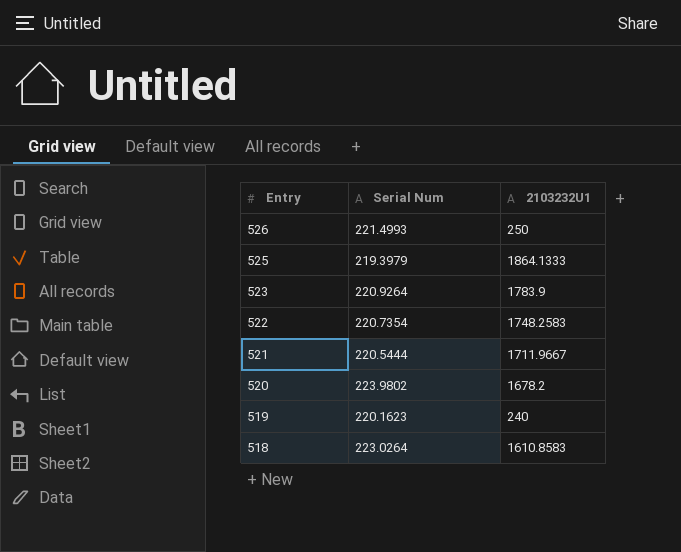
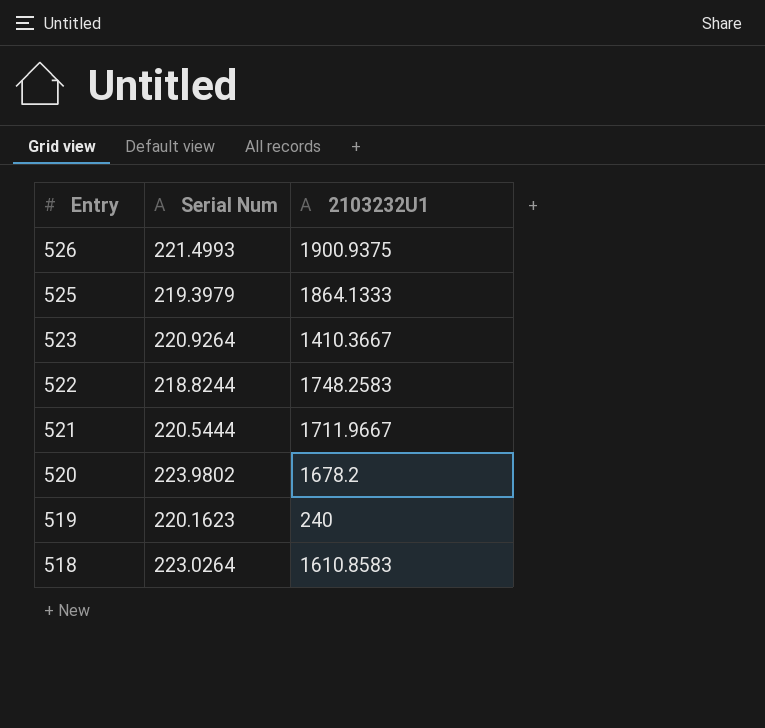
526 | 2103232U1: 250 -> 1900.9375
523 | 2103232U1: 1783.9 -> 1410.3667
522 | Serial Num: 220.7354 -> 218.8244

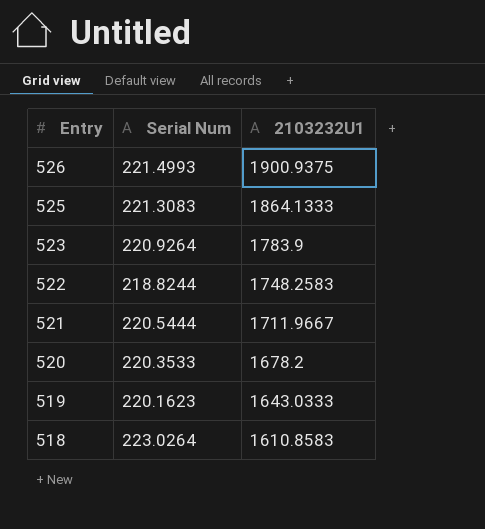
525 | Serial Num: 219.3979 -> 221.3083
523 | 2103232U1: 1410.3667 -> 1783.9
520 | Serial Num: 223.9802 -> 220.3533
519 | 2103232U1: 240 -> 1643.0333

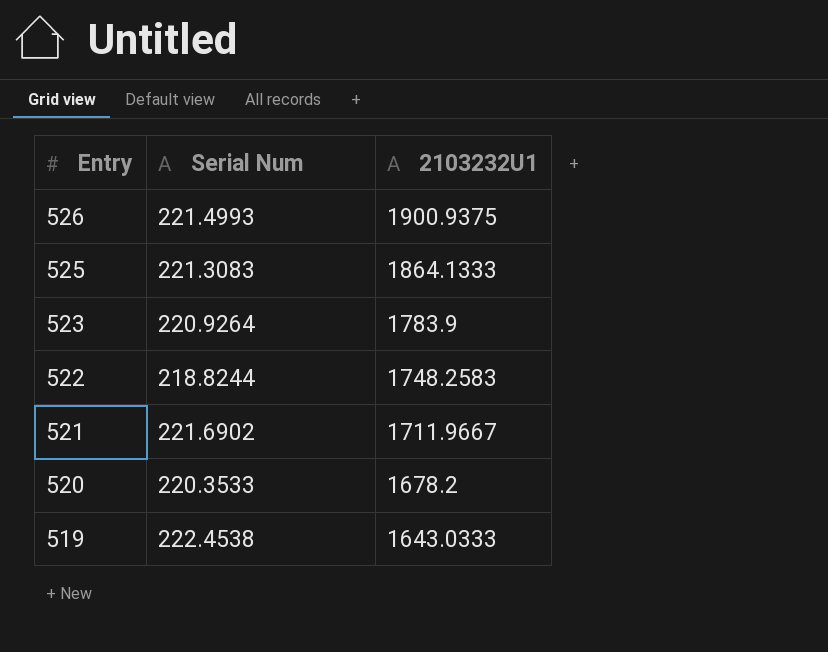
row 518: 223.0264 | 1610.8583 -> none
521 | Serial Num: 220.5444 -> 221.6902
519 | Serial Num: 220.1623 -> 222.4538

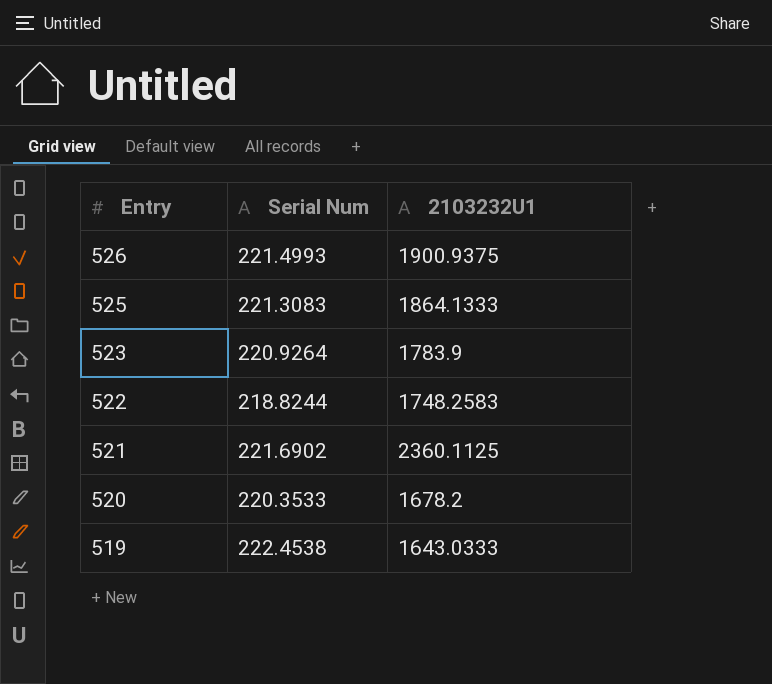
521 | 2103232U1: 1711.9667 -> 2360.1125

